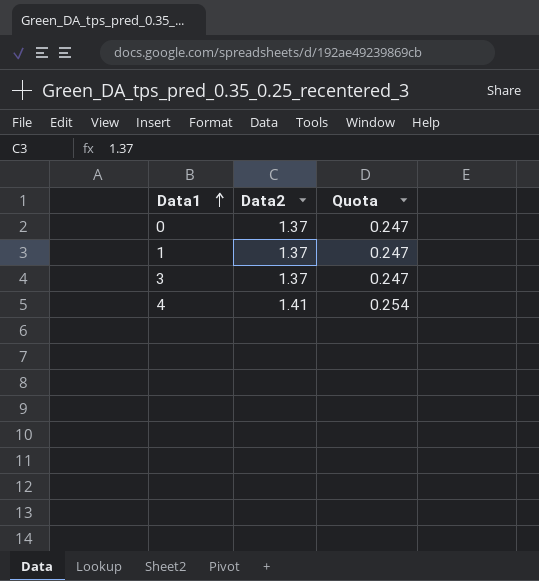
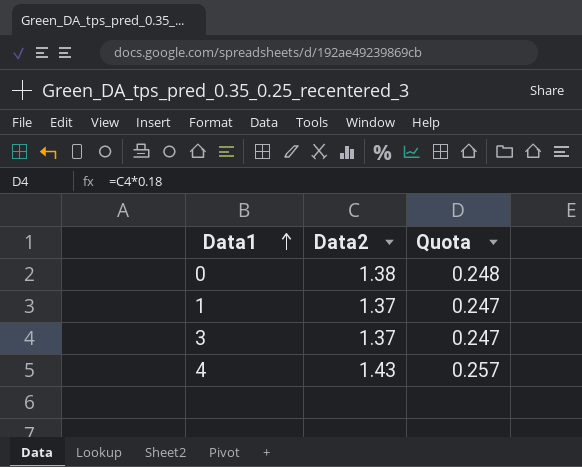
0 | Data2: 1.37 -> 1.38
0 | Quota: 0.247 -> 0.248
4 | Data2: 1.41 -> 1.43
4 | Quota: 0.254 -> 0.257

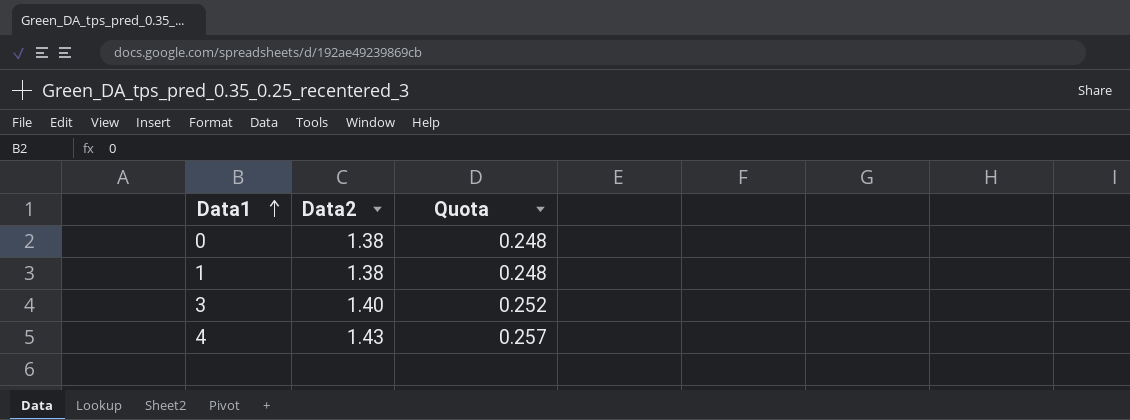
1 | Data2: 1.37 -> 1.38
1 | Quota: 0.247 -> 0.248
3 | Data2: 1.37 -> 1.40
3 | Quota: 0.247 -> 0.252

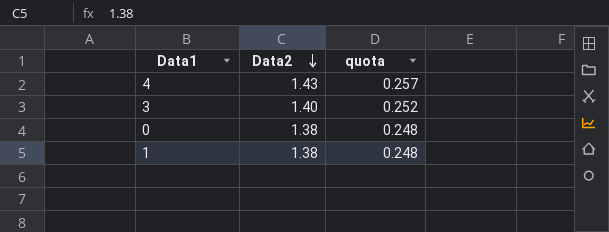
row order: Data1 ascending -> Data2 descending
column name: Quota -> quota

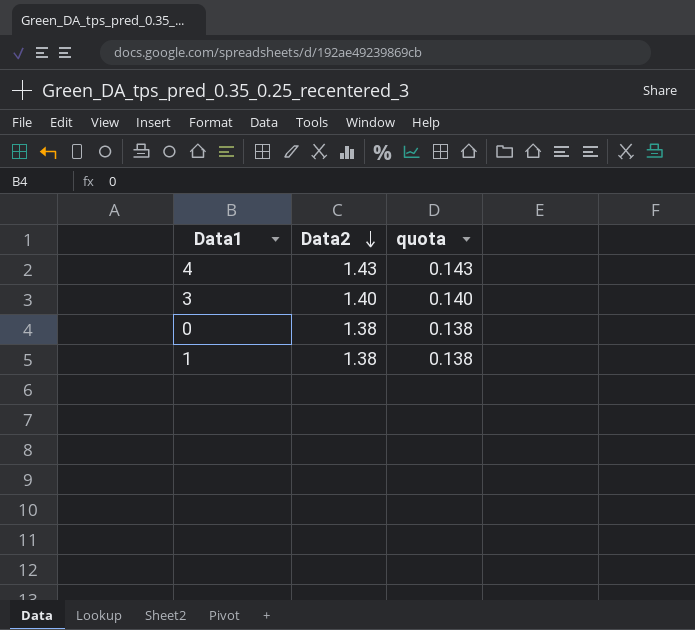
column quota | formula: [Data2] * 0.18 -> [Data2] * 0.1

